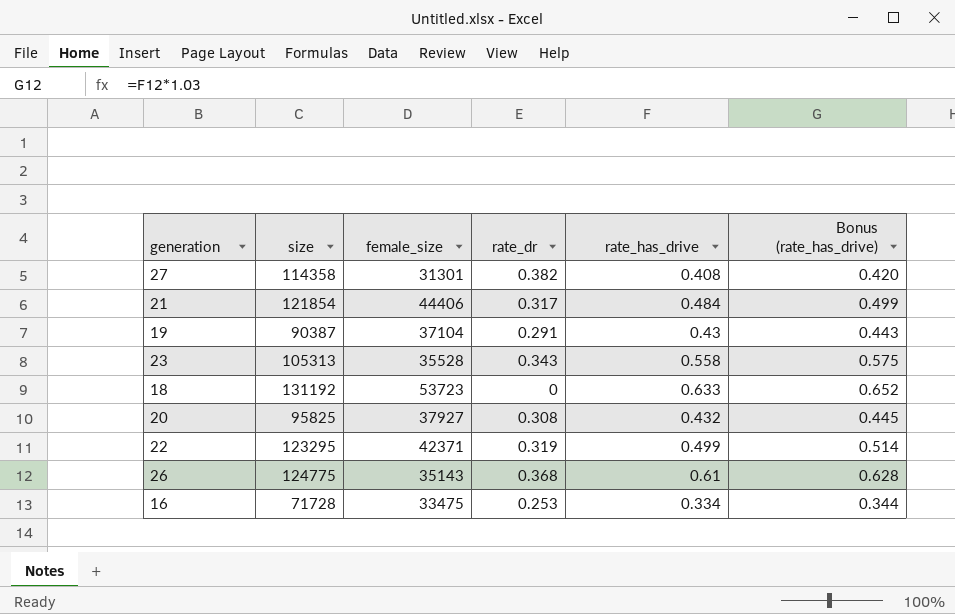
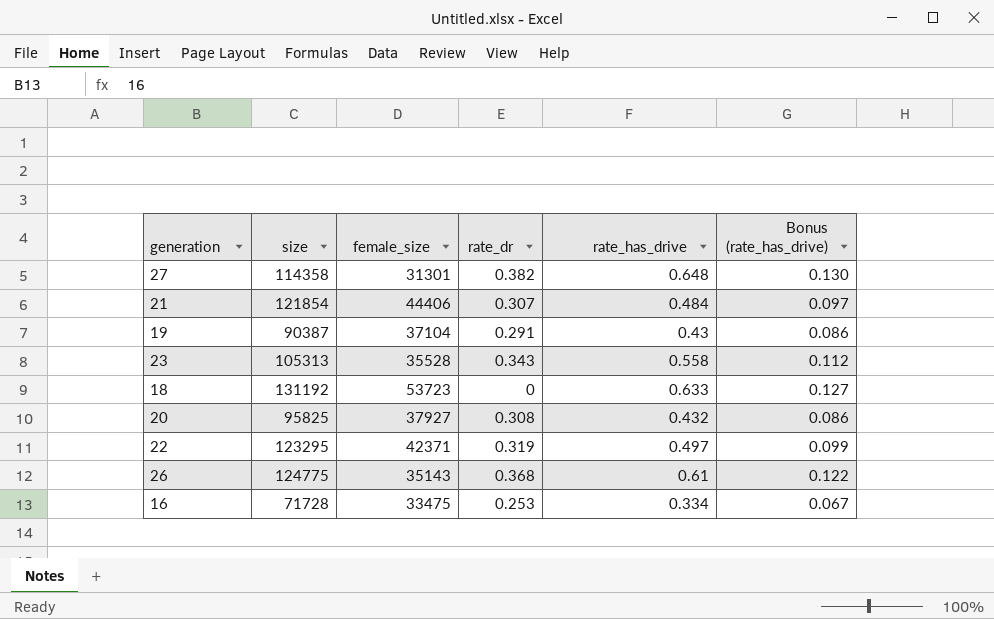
column Bonus (rate_has_drive) | formula: [rate_has_drive] * 1.03 -> [rate_has_drive] * 0.2
27 | rate_has_drive: 0.408 -> 0.648
21 | rate_dr: 0.317 -> 0.307
22 | rate_has_drive: 0.499 -> 0.497

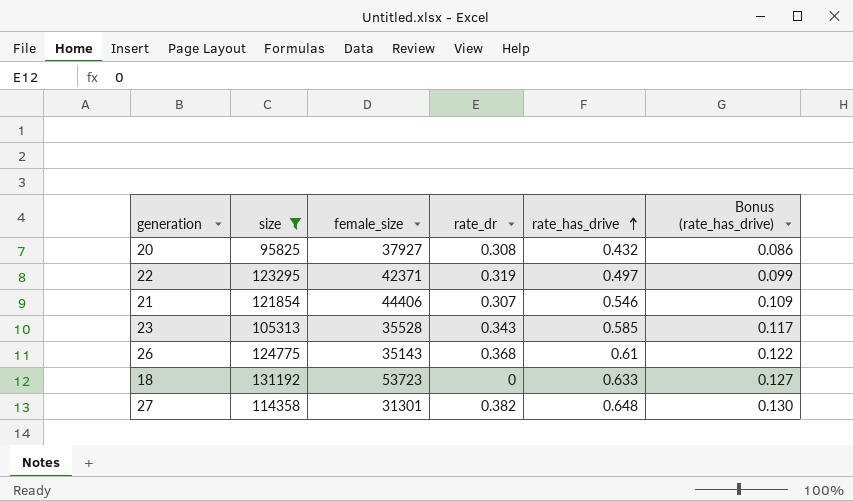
filter: none -> size >= 95825
row order: none -> rate_has_drive ascending
21 | rate_has_drive: 0.484 -> 0.546
21 | Bonus (rate_has_drive): 0.097 -> 0.109
23 | rate_has_drive: 0.558 -> 0.585
23 | Bonus (rate_has_drive): 0.112 -> 0.117

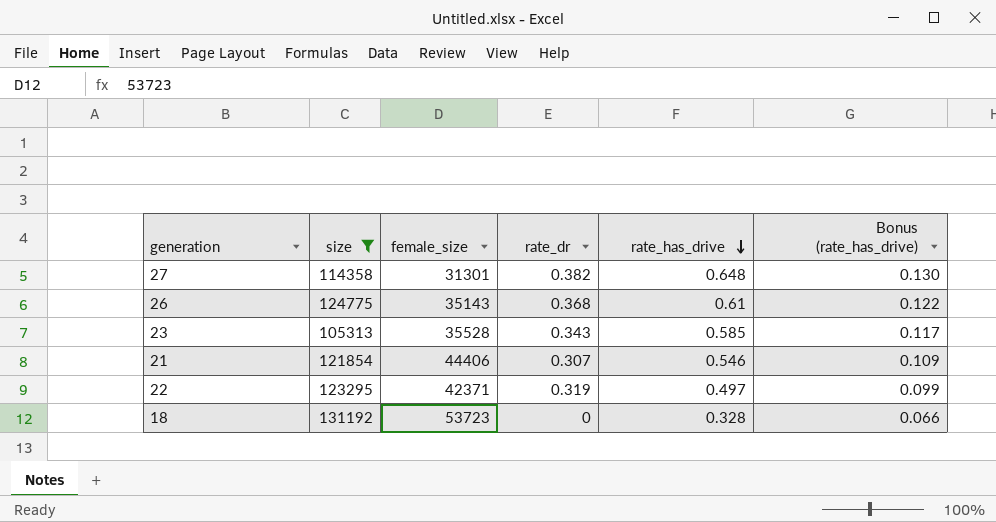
row order: rate_has_drive ascending -> rate_has_drive descending
row 20: 95825 | 37927 | 0.308 | 0.432 | 0.086 -> none
18 | rate_has_drive: 0.633 -> 0.328
18 | Bonus (rate_has_drive): 0.127 -> 0.066

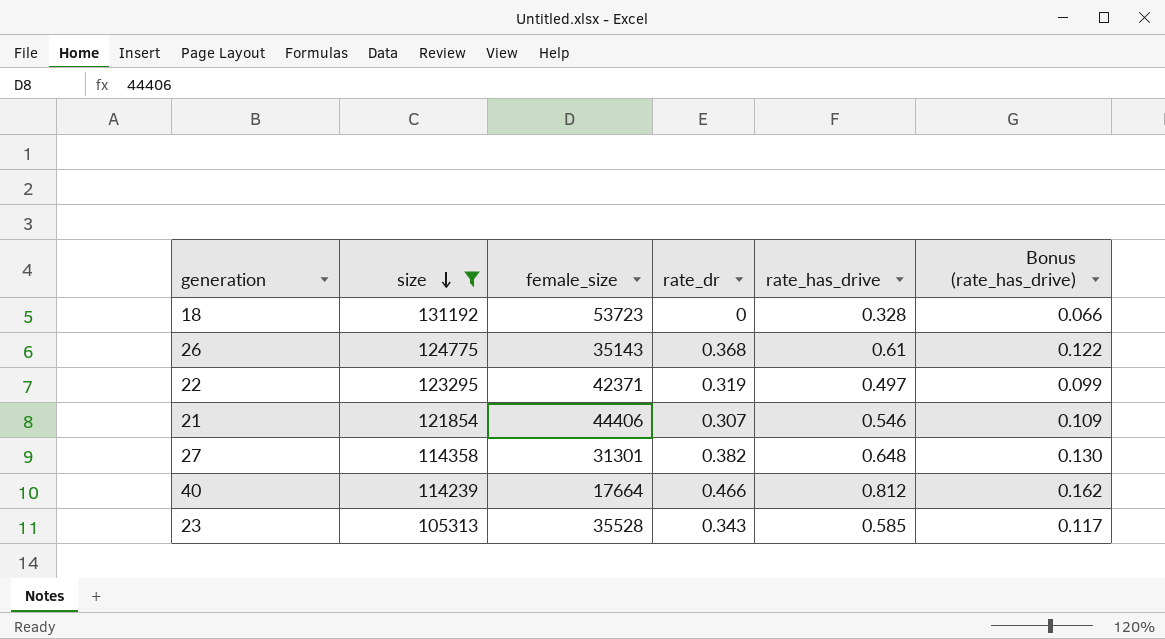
row order: rate_has_drive descending -> size descending
row 40: none -> 114239 | 17664 | 0.466 | 0.812 | 0.162

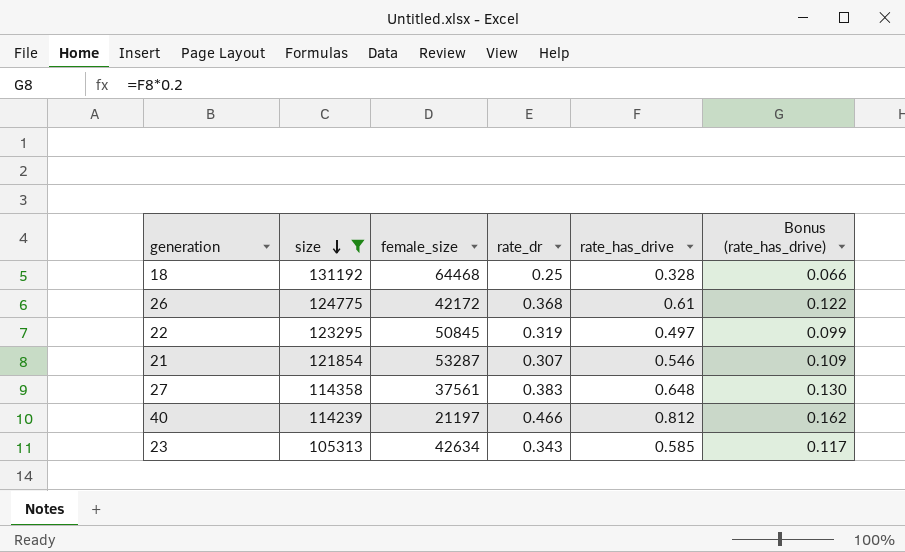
18 | female_size: 53723 -> 64468
18 | rate_dr: 0 -> 0.25
26 | female_size: 35143 -> 42172
22 | female_size: 42371 -> 50845
21 | female_size: 44406 -> 53287
27 | female_size: 31301 -> 37561
27 | rate_dr: 0.382 -> 0.383
40 | female_size: 17664 -> 21197
23 | female_size: 35528 -> 42634

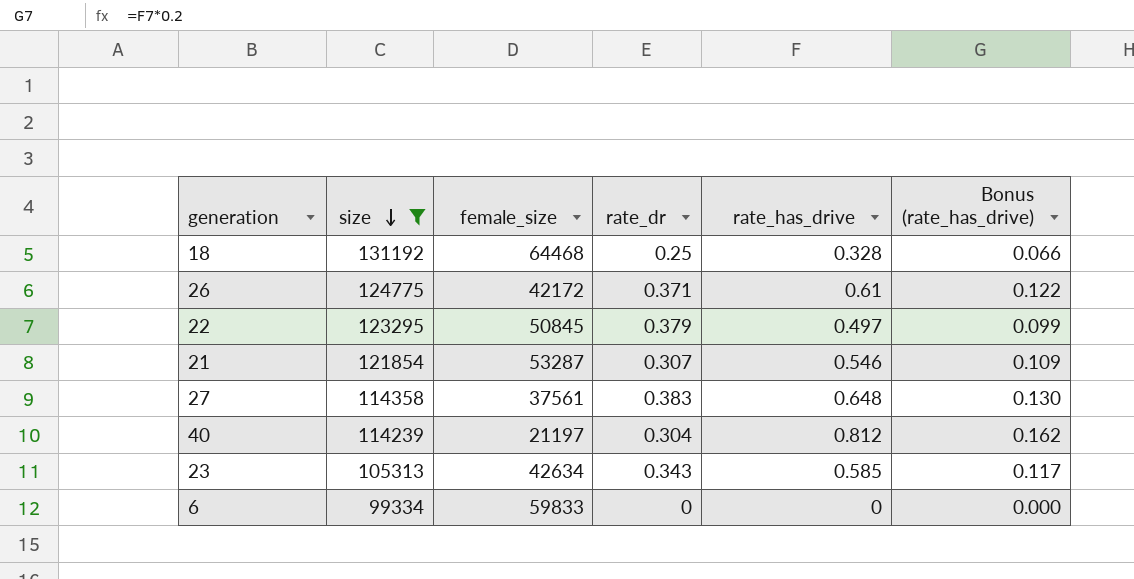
26 | rate_dr: 0.368 -> 0.371
22 | rate_dr: 0.319 -> 0.379
40 | rate_dr: 0.466 -> 0.304
row 6: none -> 99334 | 59833 | 0 | 0 | 0.000

